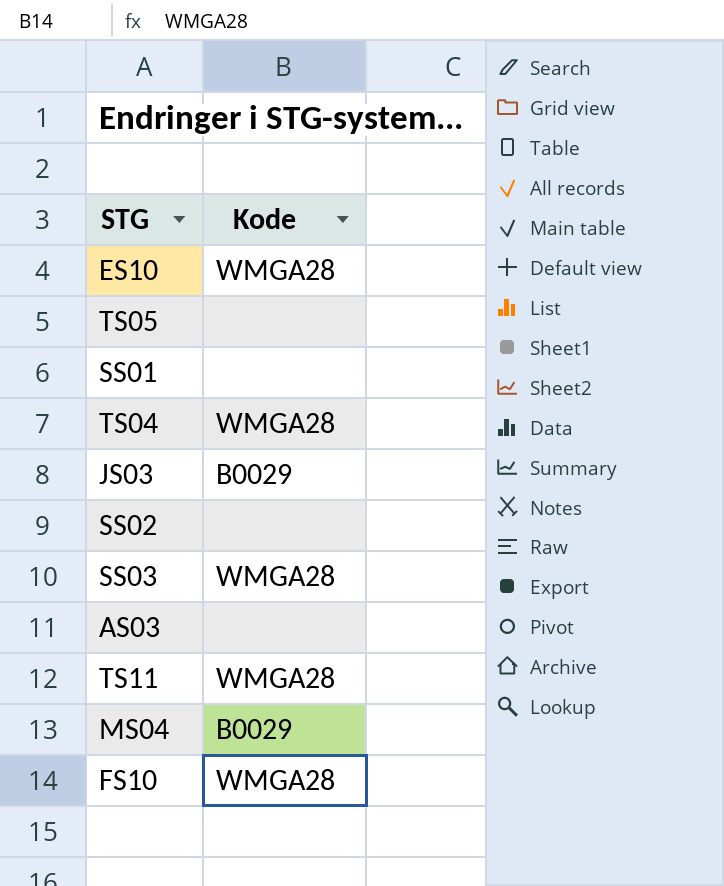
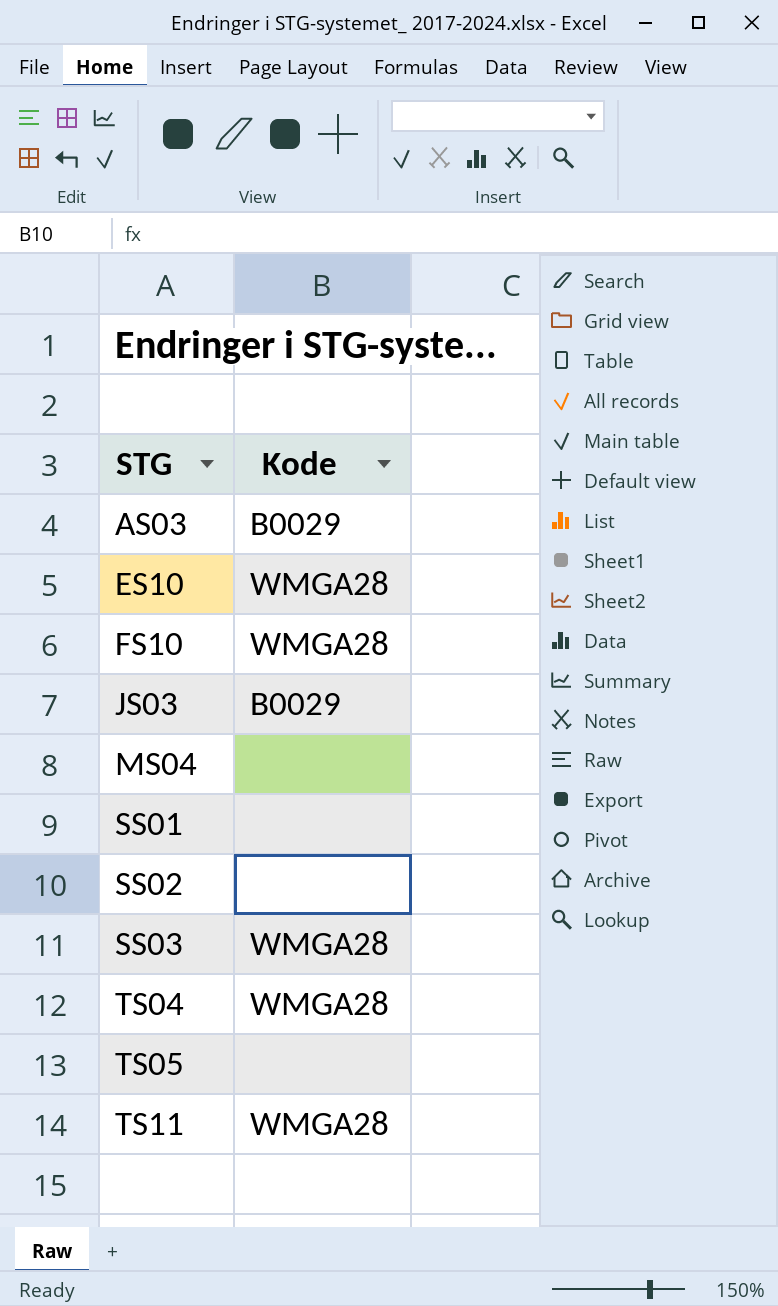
row order: none -> STG ascending
AS03 | Kode: none -> B0029
MS04 | Kode: B0029 -> none

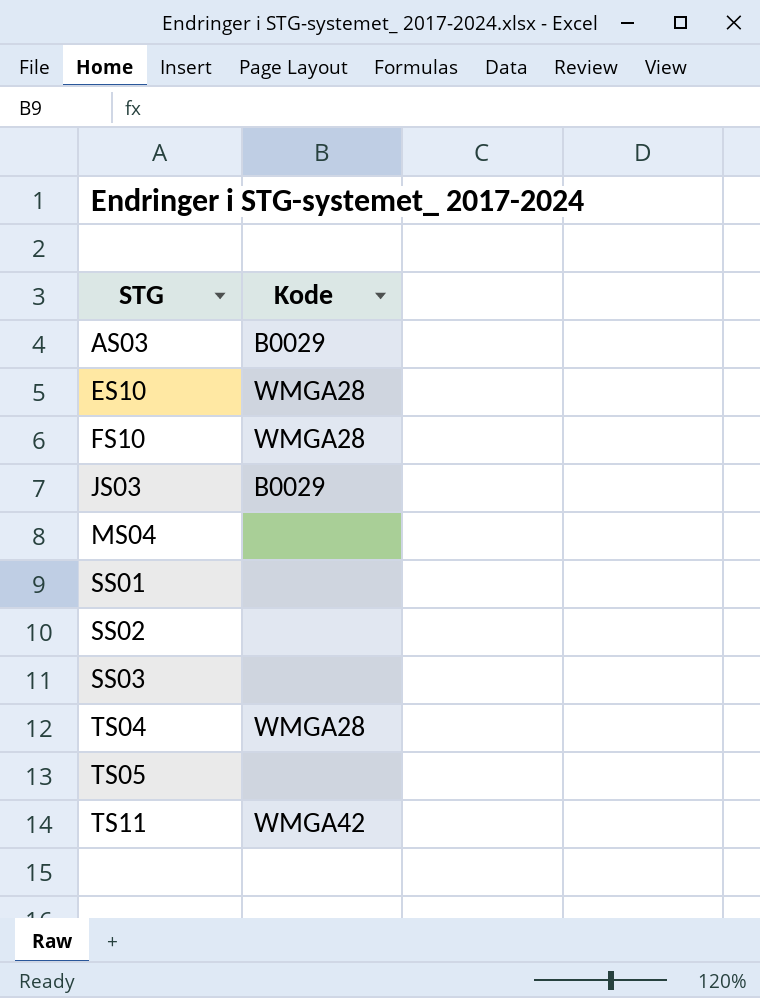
SS03 | Kode: WMGA28 -> none
TS11 | Kode: WMGA28 -> WMGA42

